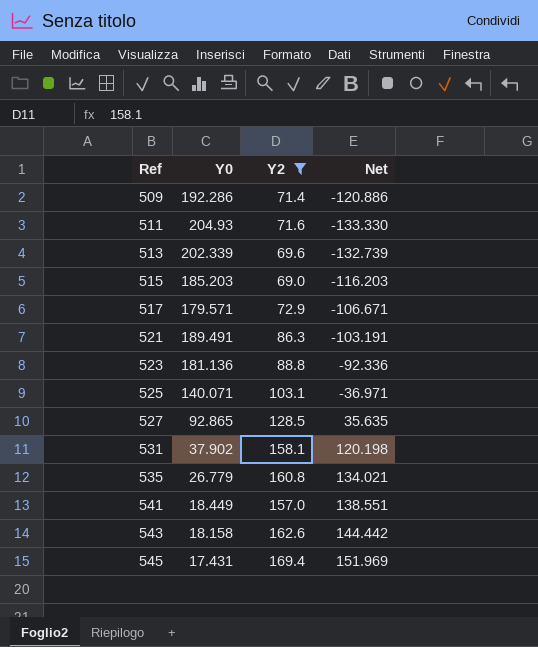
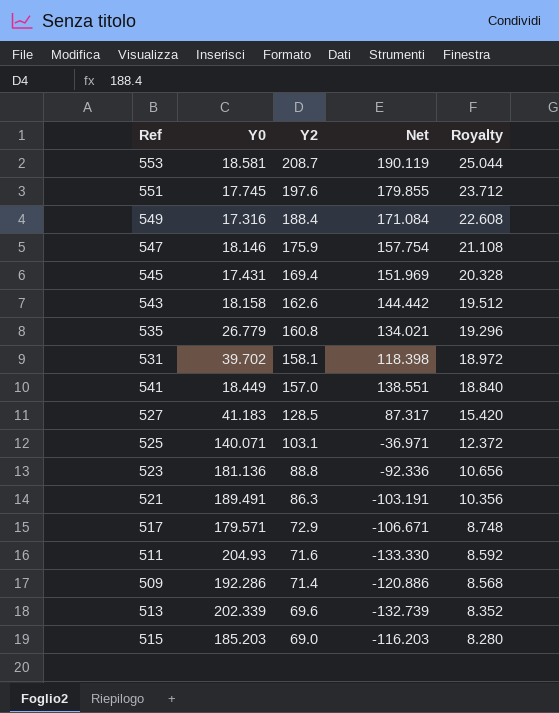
filter: Y2 <= 169.4 -> none
row order: Ref ascending -> Y2 descending
column Royalty | formula: none -> [Y2] * 0.12
531 | Y0: 37.902 -> 39.702
531 | Net: 120.198 -> 118.398
527 | Y0: 92.865 -> 41.183
527 | Net: 35.635 -> 87.317

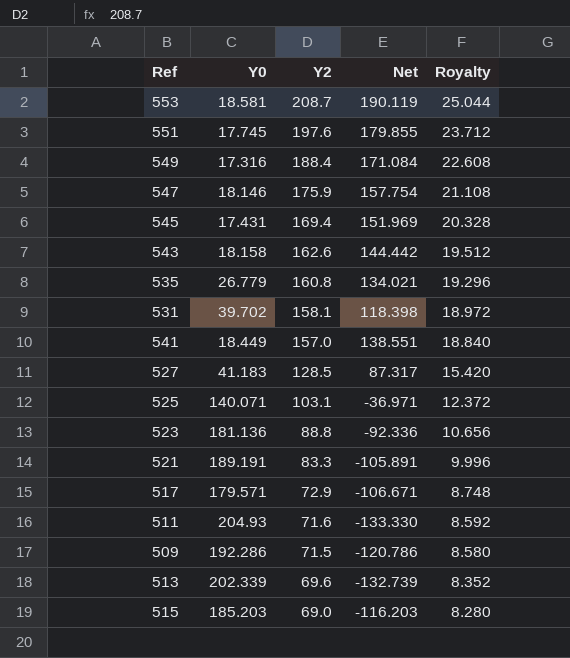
521 | Y0: 189.491 -> 189.191
521 | Y2: 86.3 -> 83.3
521 | Net: -103.191 -> -105.891
521 | Royalty: 10.356 -> 9.996
509 | Y2: 71.4 -> 71.5
509 | Net: -120.886 -> -120.786
509 | Royalty: 8.568 -> 8.580

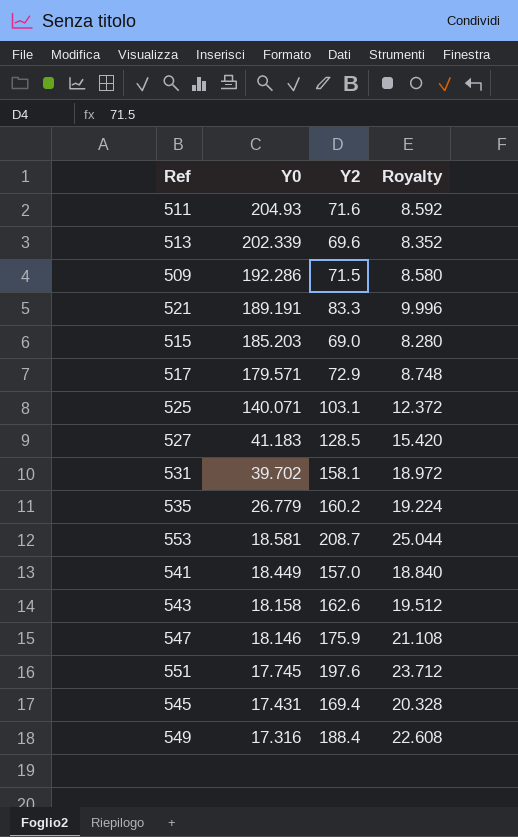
row order: Y2 descending -> Y0 descending
column Net | formula: [Y2] - [Y0] -> none
row 523: 181.136 | 88.8 | -92.336 | 10.656 -> none
535 | Y2: 160.8 -> 160.2
535 | Royalty: 19.296 -> 19.224

